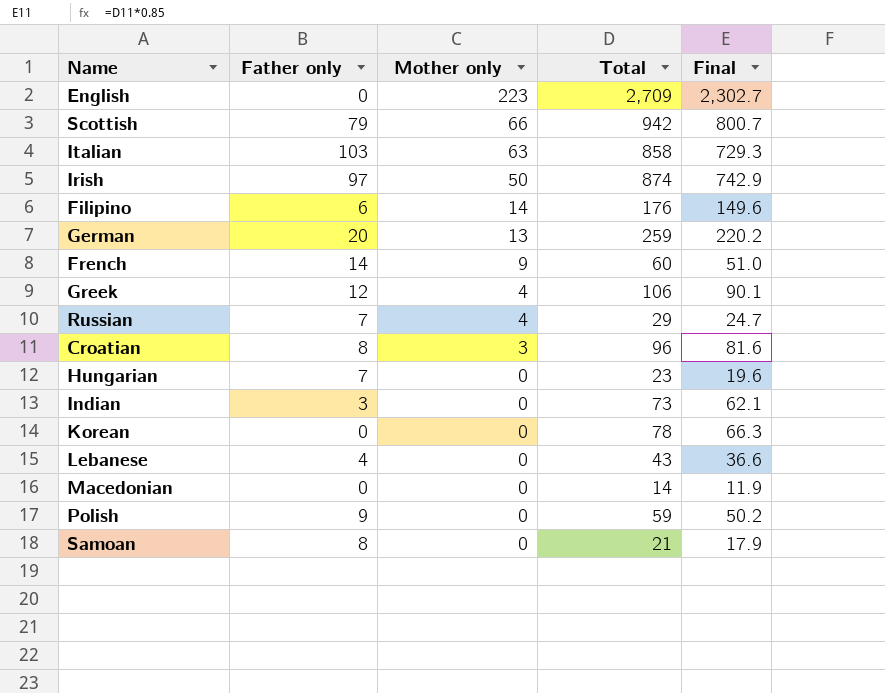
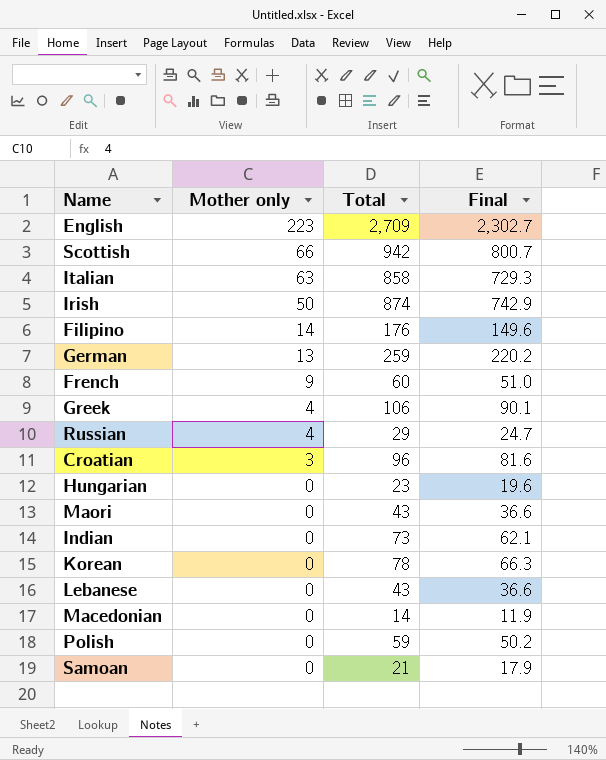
column Father only | position: 2 -> none
row Maori: none -> 0 | 43 | 36.6

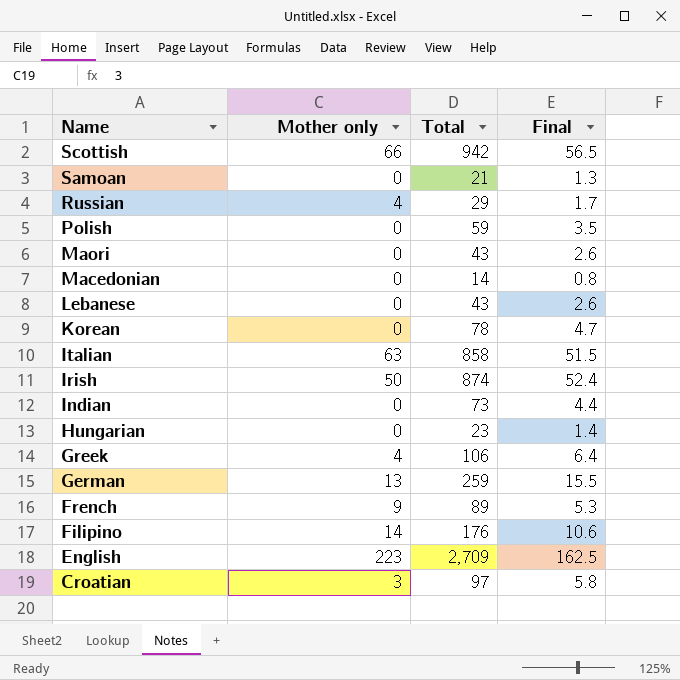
row order: Mother only descending -> Name descending
column Final | formula: [Total] * 0.85 -> [Total] * 0.06
French | Total: 60 -> 89
Croatian | Total: 96 -> 97

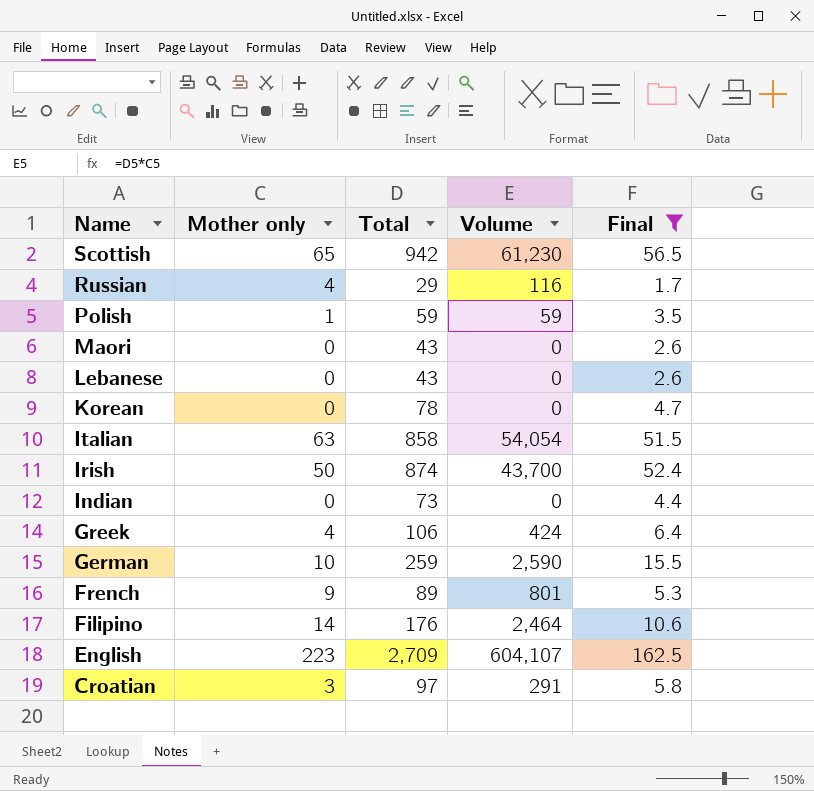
filter: none -> Final >= 1.7
column Volume | formula: none -> [Mother only] * [Total]
Scottish | Mother only: 66 -> 65
Polish | Mother only: 0 -> 1
German | Mother only: 13 -> 10

